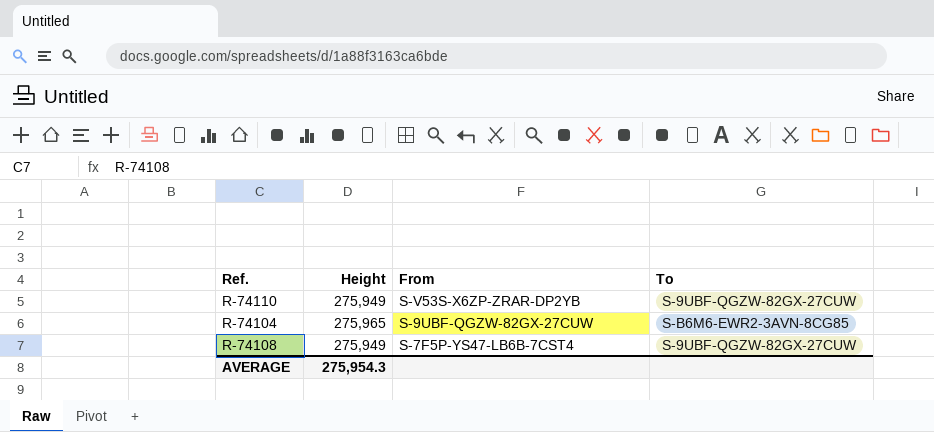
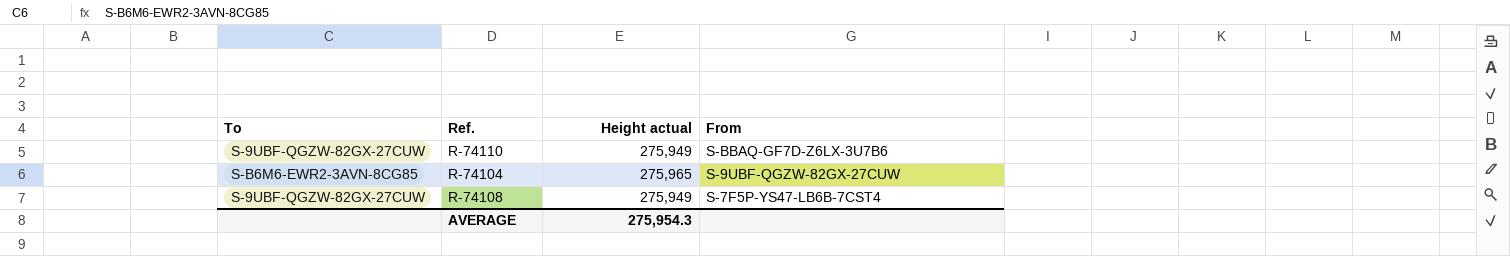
column To | position: 4 -> 1
column name: Height -> Height actual
R-74110 | From: S-V53S-X6ZP-ZRAR-DP2YB -> S-BBAQ-GF7D-Z6LX-3U7B6

